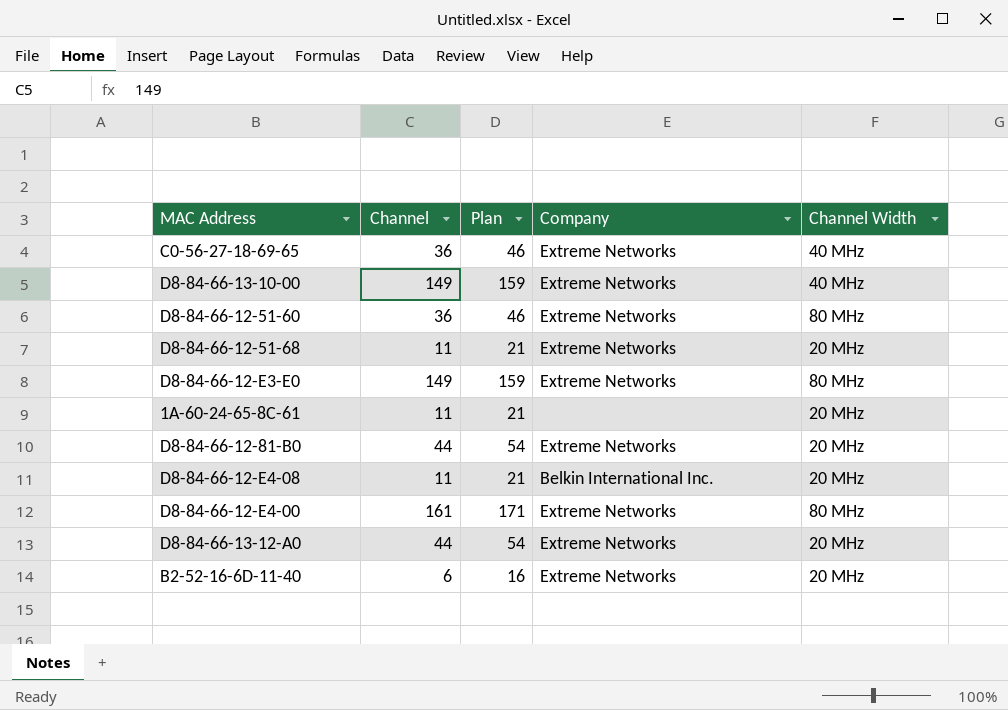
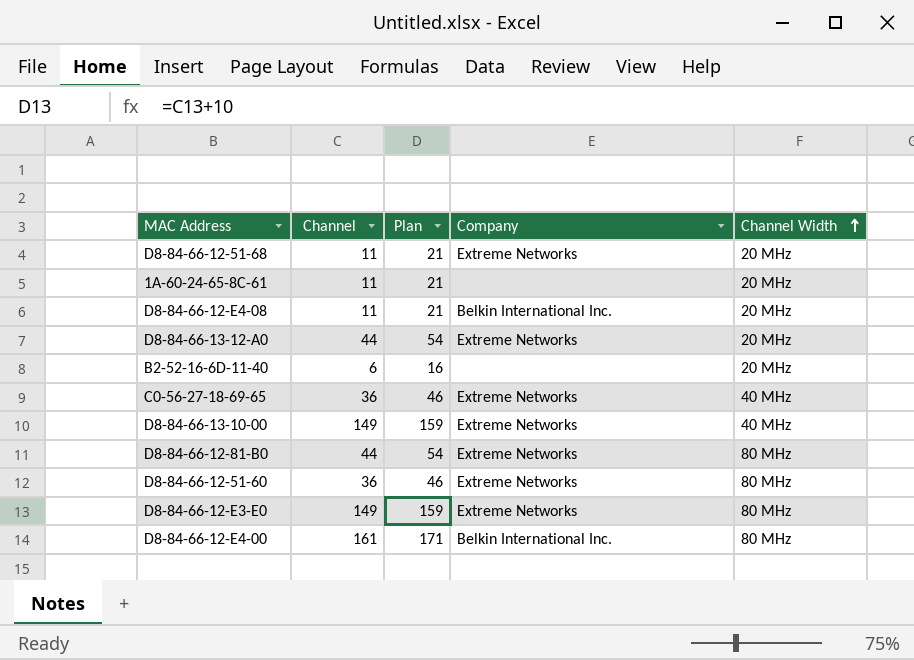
row order: none -> Channel Width ascending
B2-52-16-6D-11-40 | Company: Extreme Networks -> none
D8-84-66-12-81-B0 | Channel Width: 20 MHz -> 80 MHz
D8-84-66-12-E4-00 | Company: Extreme Networks -> Belkin International Inc.

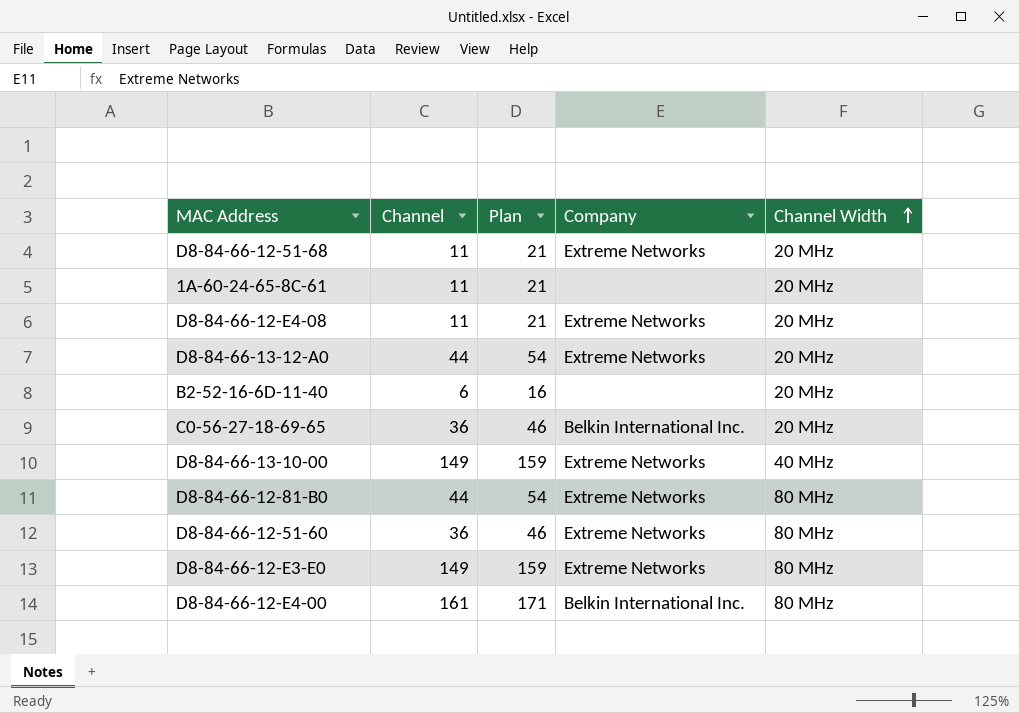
D8-84-66-12-E4-08 | Company: Belkin International Inc. -> Extreme Networks
C0-56-27-18-69-65 | Company: Extreme Networks -> Belkin International Inc.
C0-56-27-18-69-65 | Channel Width: 40 MHz -> 20 MHz

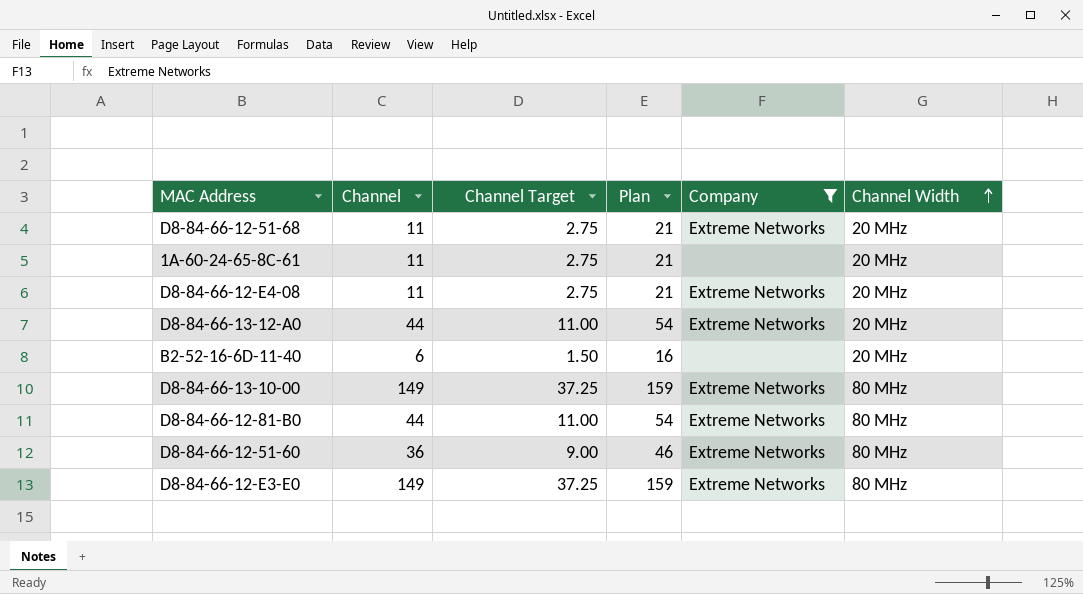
filter: none -> Company != Belkin International Inc.
column Channel Target | formula: none -> [Channel] * 0.25
D8-84-66-13-10-00 | Channel Width: 40 MHz -> 80 MHz

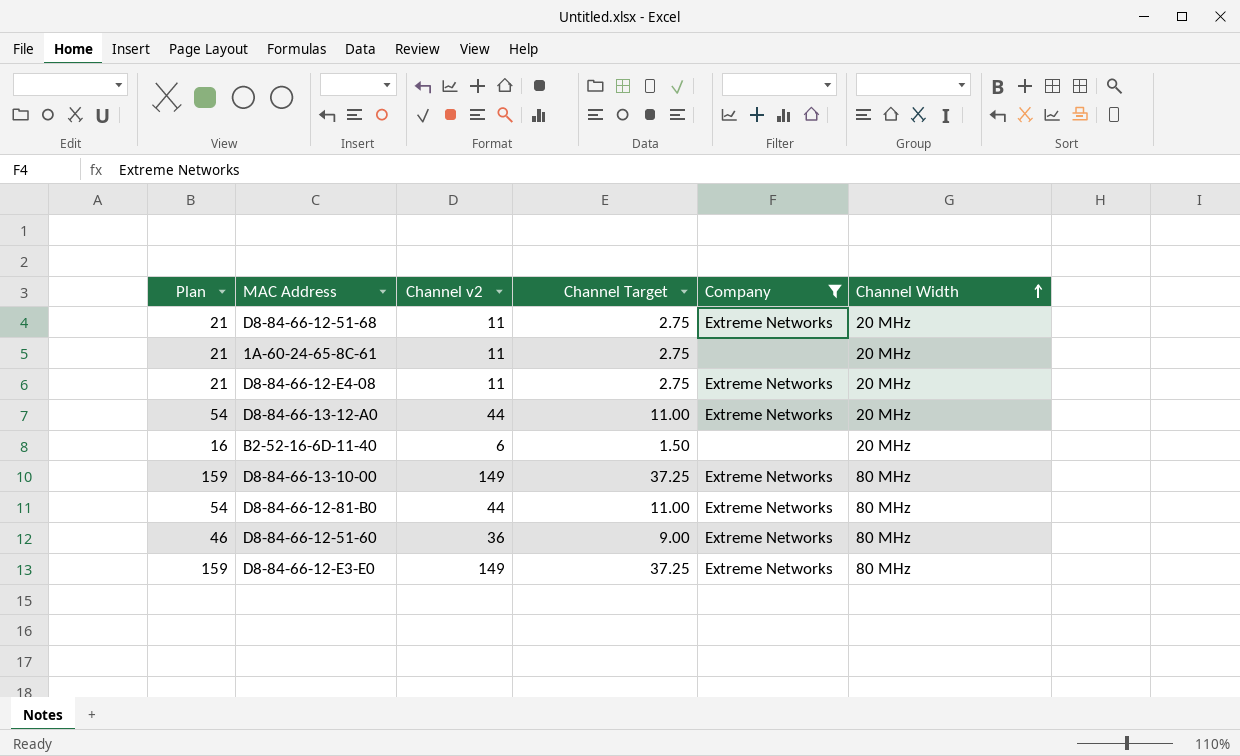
column Plan | position: 4 -> 1
column name: Channel -> Channel v2

